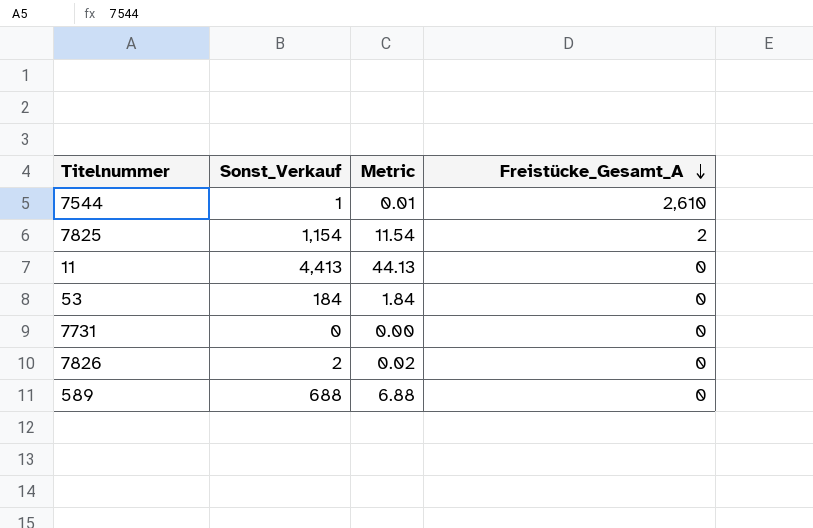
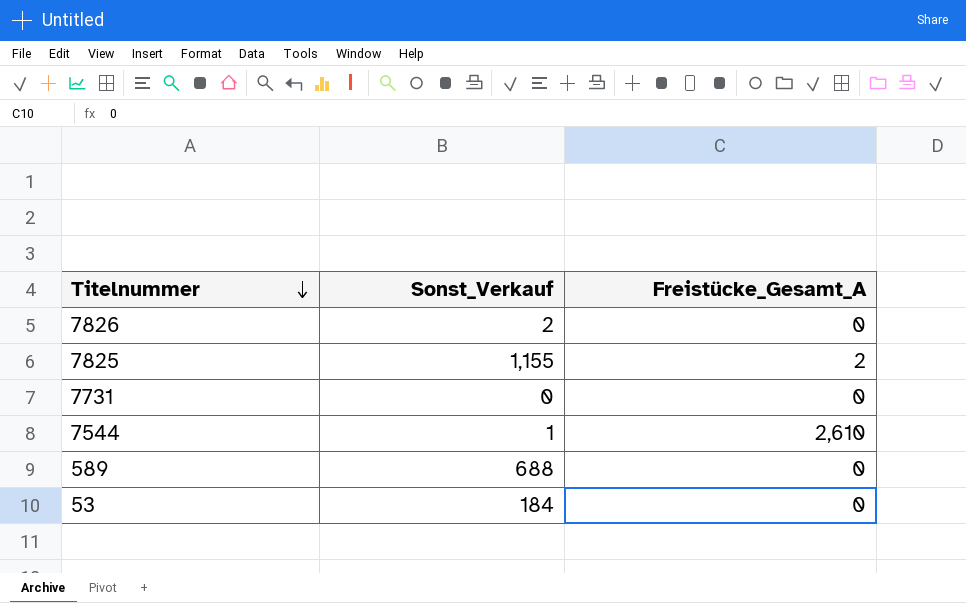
row order: Freistücke_Gesamt_A descending -> Titelnummer descending
column Metric | formula: [Sonst_Verkauf] * 0.01 -> none
row 11: 4,413 | 44.13 | 0 -> none
7825 | Sonst_Verkauf: 1,154 -> 1,155

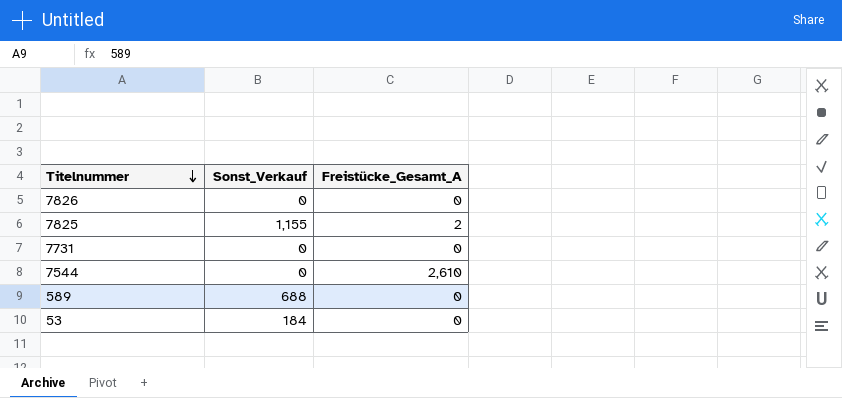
7826 | Sonst_Verkauf: 2 -> 0
7544 | Sonst_Verkauf: 1 -> 0

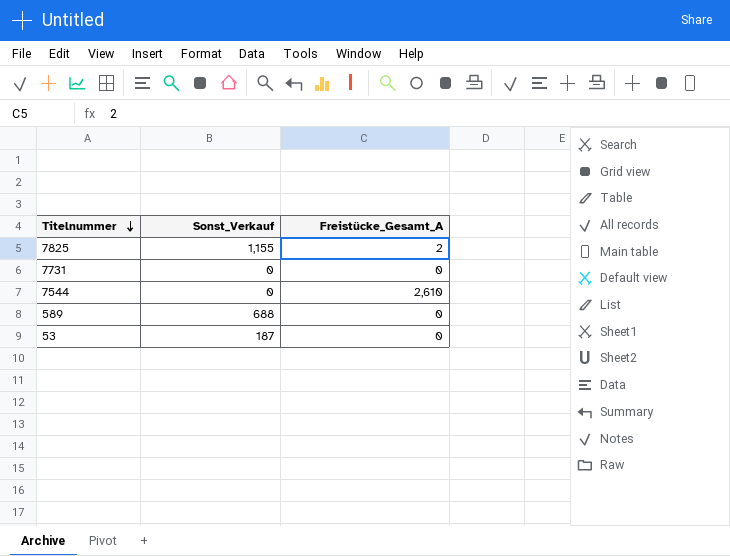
row 7826: 0 | 0 -> none
53 | Sonst_Verkauf: 184 -> 187

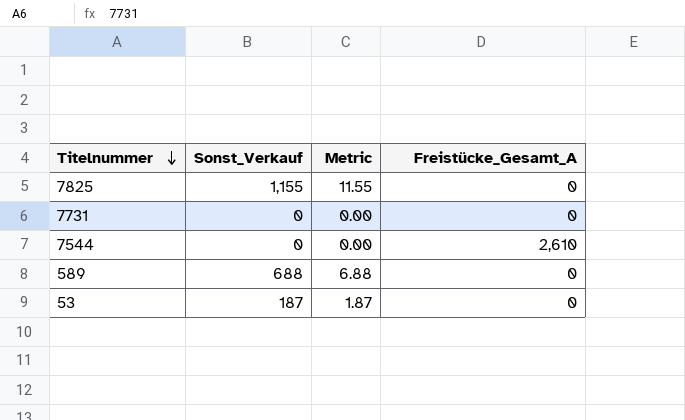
column Metric | formula: none -> [Sonst_Verkauf] * 0.01
7825 | Freistücke_Gesamt_A: 2 -> 0

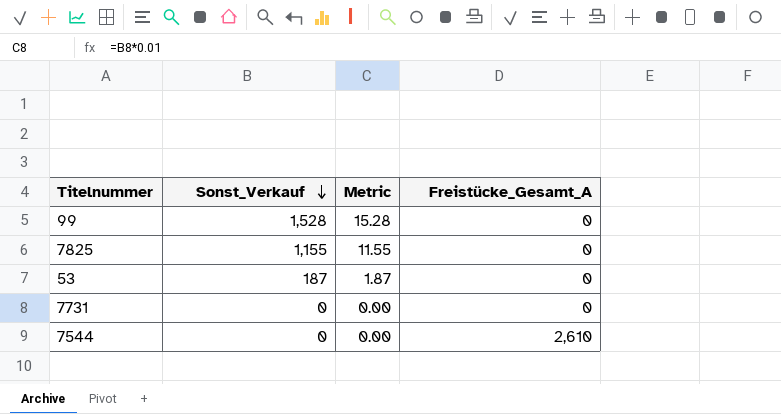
row order: Titelnummer descending -> Sonst_Verkauf descending
row 589: 688 | 6.88 | 0 -> none
row 99: none -> 1,528 | 15.28 | 0

